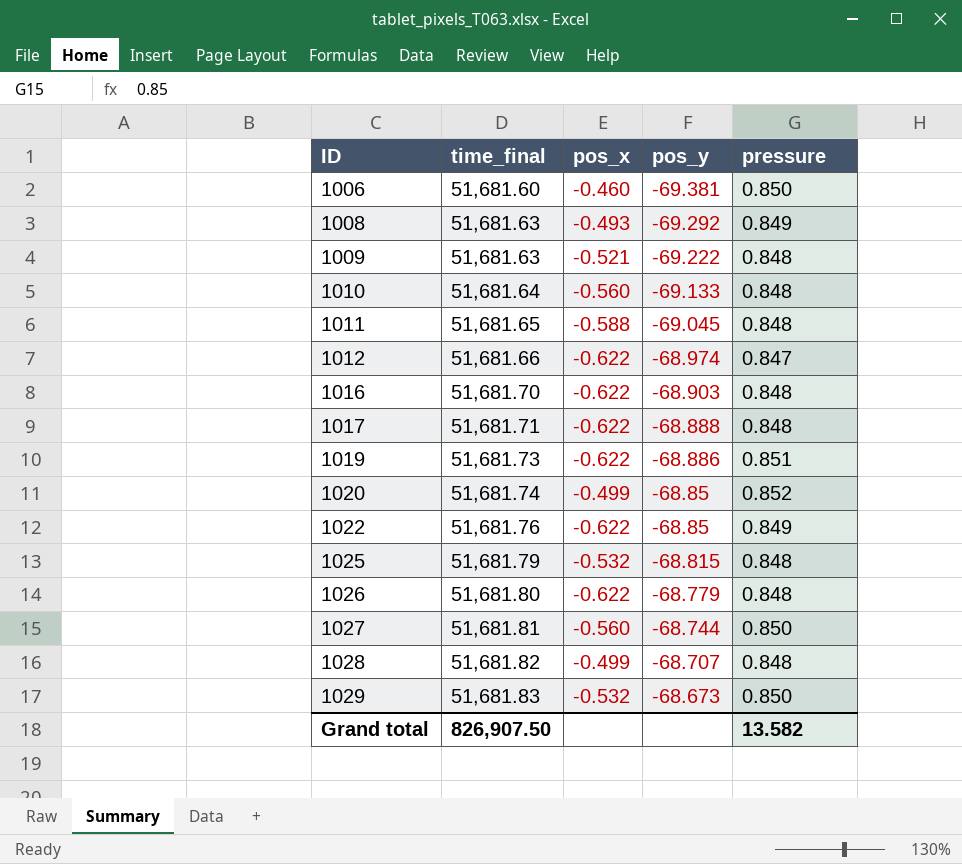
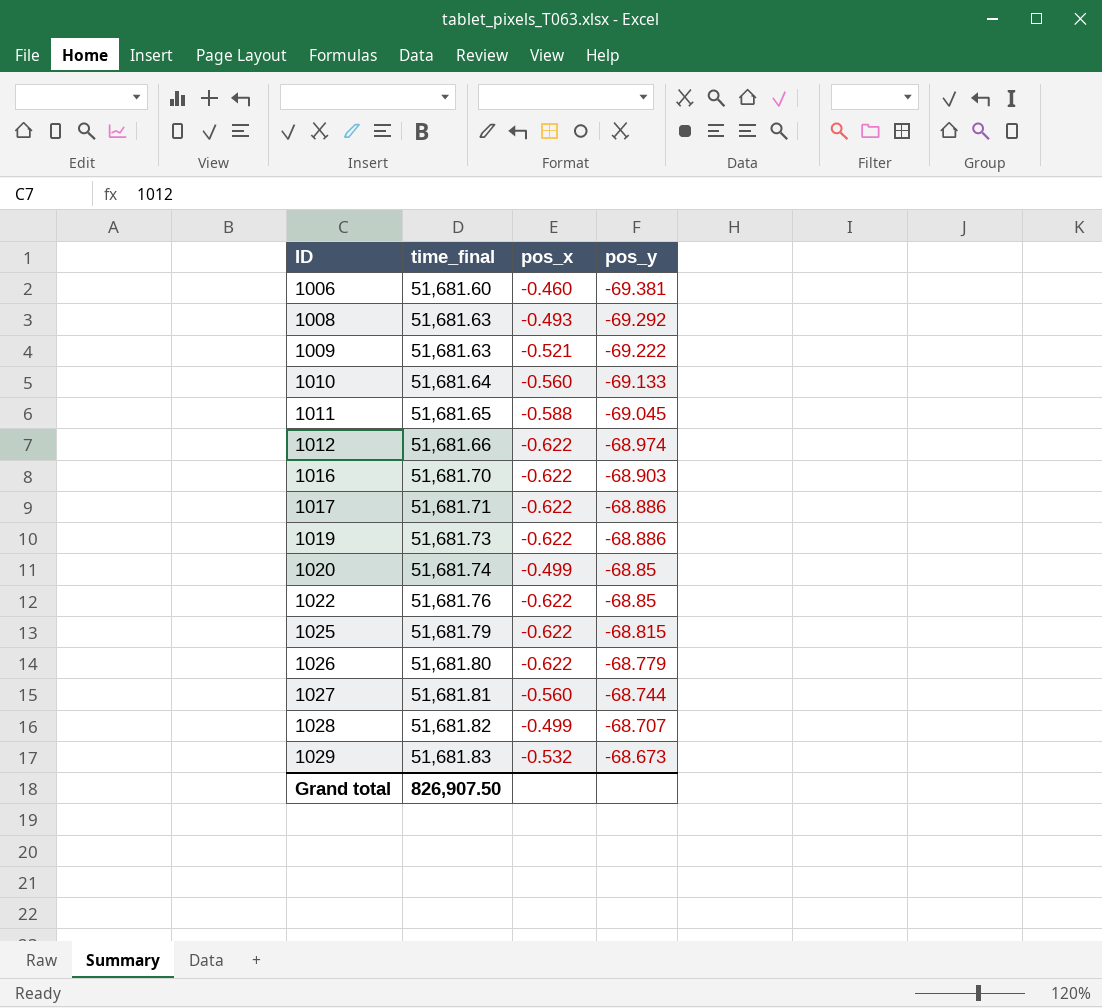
column pressure | position: 5 -> none
1017 | pos_y: -68.888 -> -68.886
1025 | pos_x: -0.532 -> -0.622

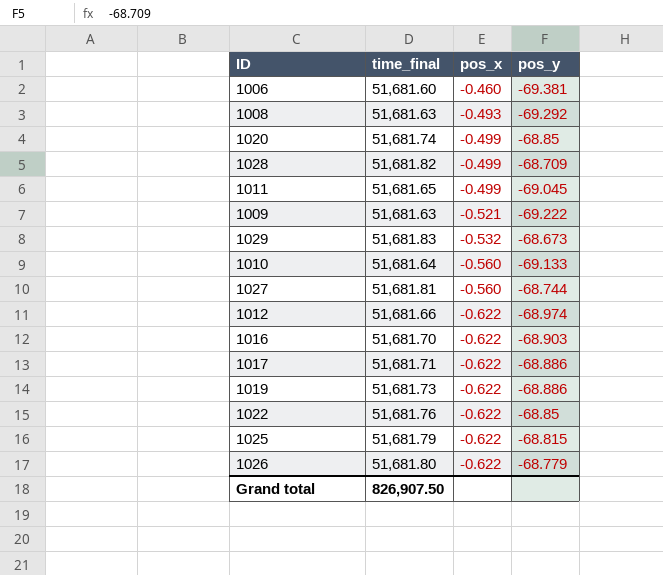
row order: ID ascending -> pos_x descending
1028 | pos_y: -68.707 -> -68.709
1011 | pos_x: -0.588 -> -0.499

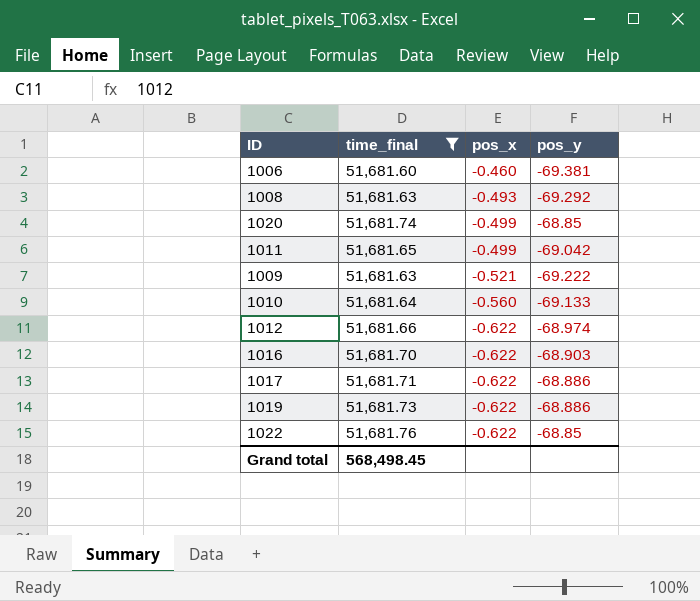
filter: none -> time_final <= 51,681.76
1011 | pos_y: -69.045 -> -69.042
Grand total | time_final: 826,907.50 -> 568,498.45

